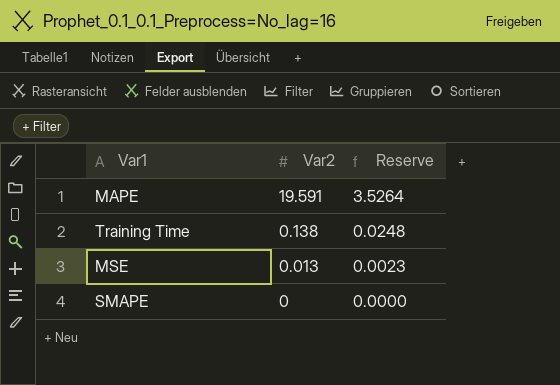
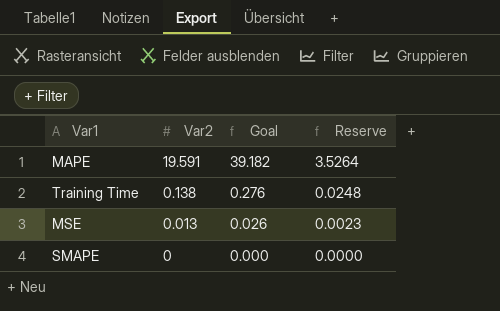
column Goal | formula: none -> [Var2] * 2

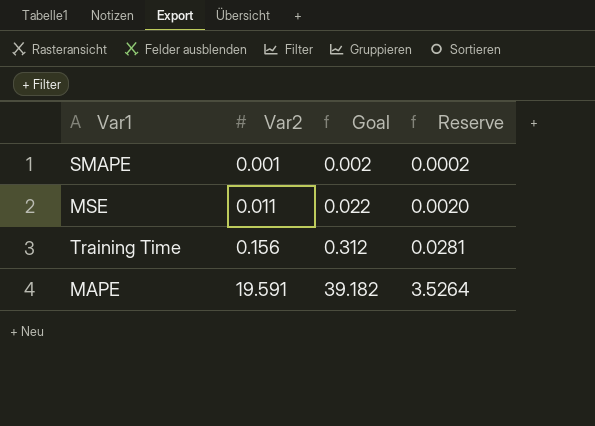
row order: Var2 descending -> Var2 ascending
SMAPE | Var2: 0 -> 0.001
SMAPE | Goal: 0.000 -> 0.002
SMAPE | Reserve: 0.0000 -> 0.0002
MSE | Var2: 0.013 -> 0.011
MSE | Goal: 0.026 -> 0.022
MSE | Reserve: 0.0023 -> 0.0020
Training Time | Var2: 0.138 -> 0.156
Training Time | Goal: 0.276 -> 0.312
Training Time | Reserve: 0.0248 -> 0.0281

